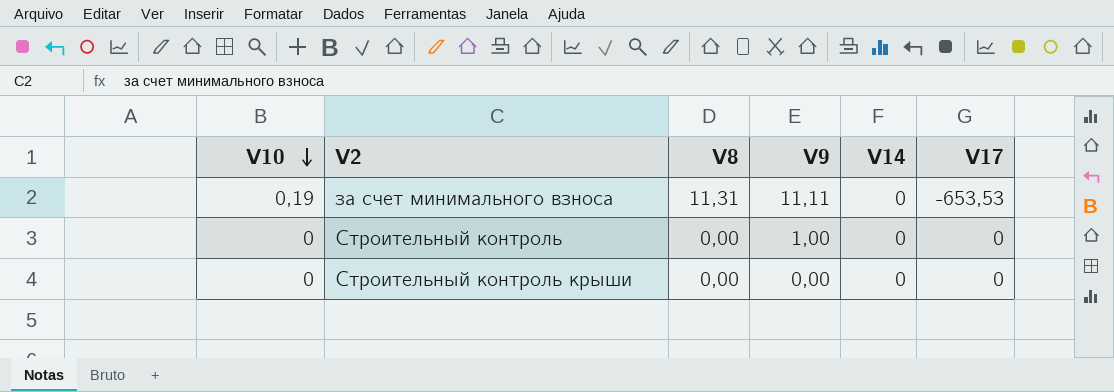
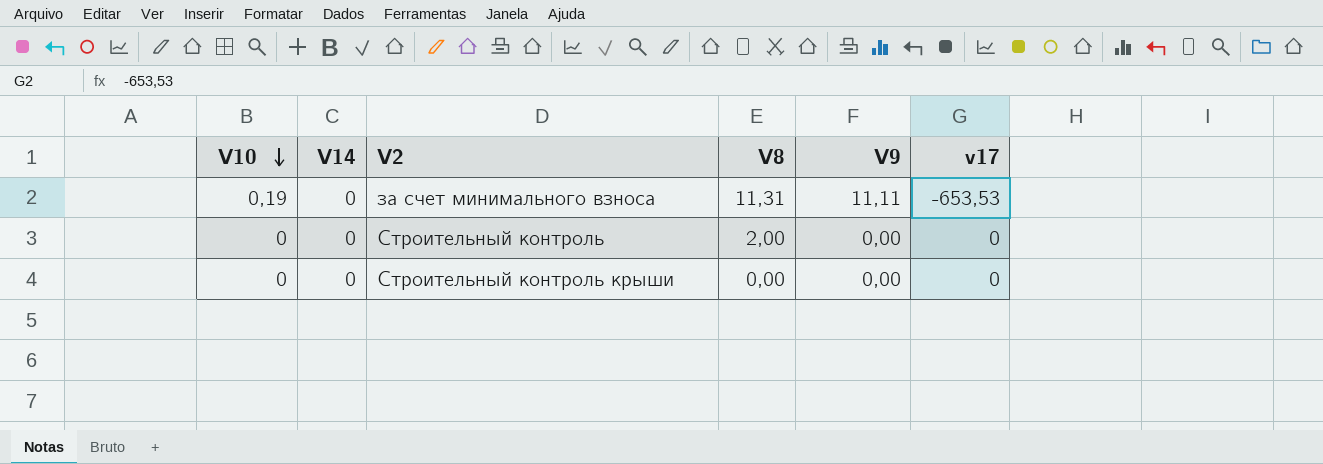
column V14 | position: 5 -> 2
column name: V17 -> v17
Строительный контроль | V8: 0,00 -> 2,00
Строительный контроль | V9: 1,00 -> 0,00

